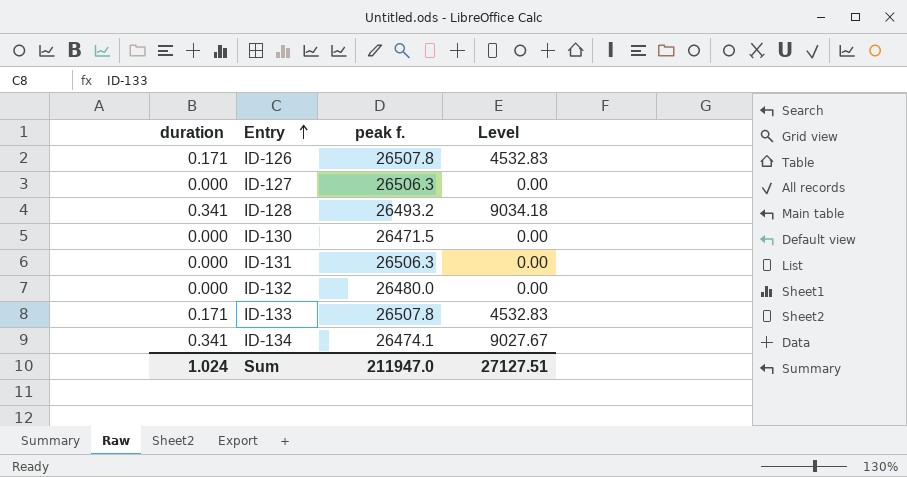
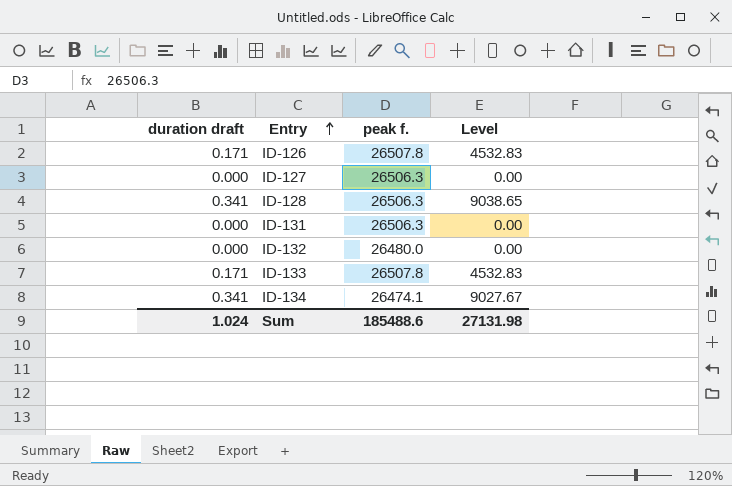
column name: duration -> duration draft
row ID-130: 0.000 | 26471.5 | 0.00 -> none
ID-128 | peak f.: 26493.2 -> 26506.3
ID-128 | Level: 9034.18 -> 9038.65
Sum | peak f.: 211947.0 -> 185488.6
Sum | Level: 27127.51 -> 27131.98

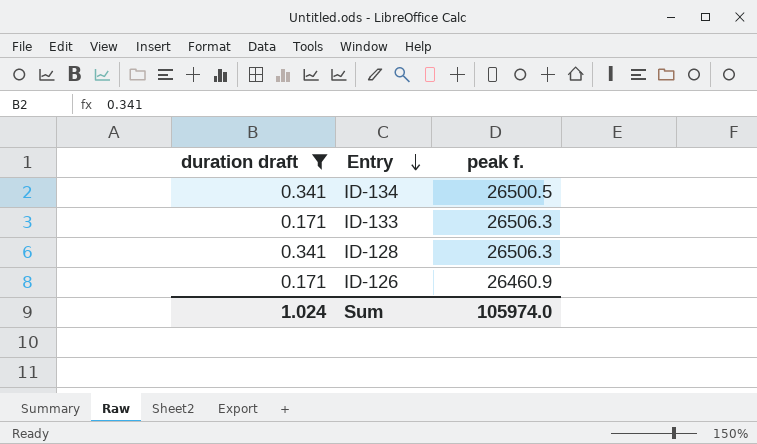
filter: none -> duration draft != 0.000
row order: Entry ascending -> Entry descending
column Level | formula: [duration draft] * [peak f.] -> none
ID-134 | peak f.: 26474.1 -> 26500.5
ID-133 | peak f.: 26507.8 -> 26506.3
ID-126 | peak f.: 26507.8 -> 26460.9
Sum | peak f.: 185488.6 -> 105974.0

